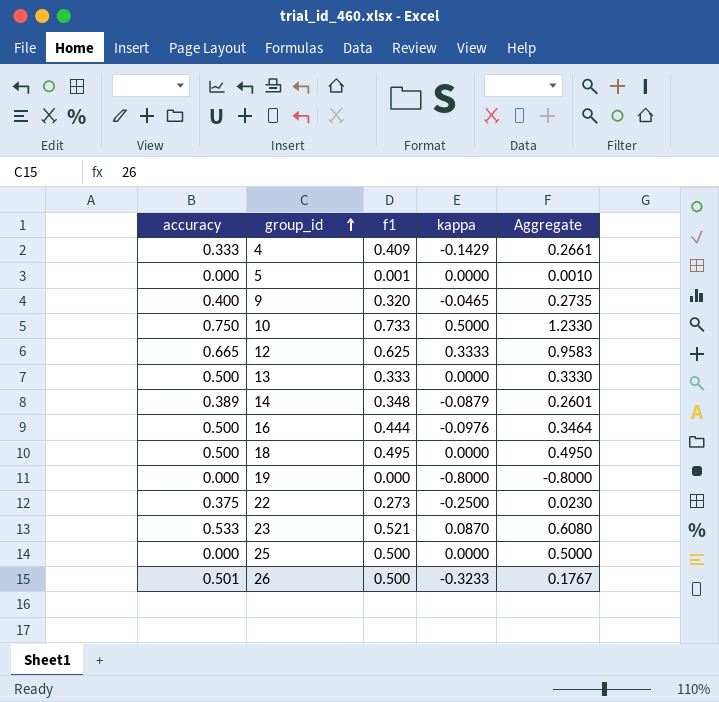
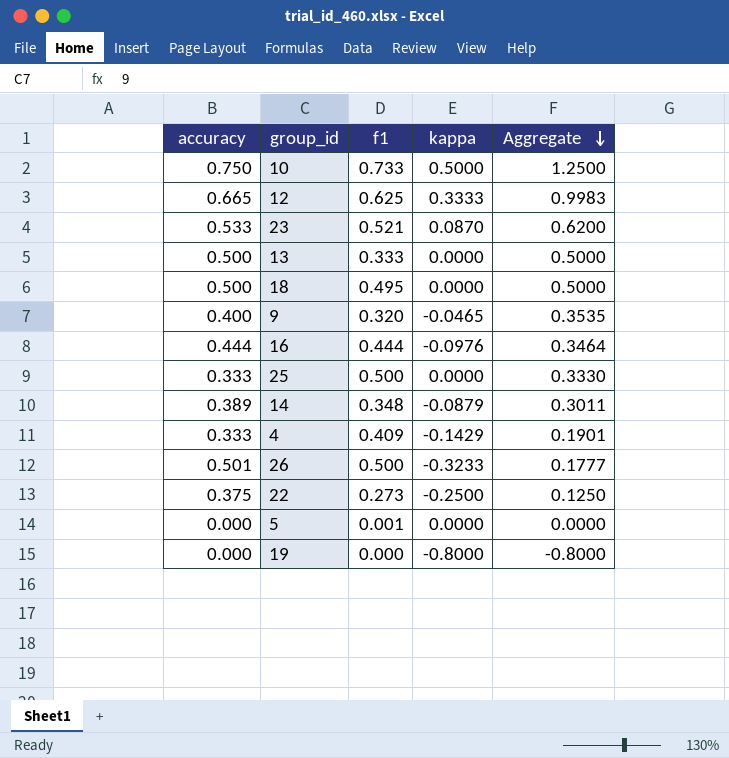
row order: group_id ascending -> Aggregate descending
column Aggregate | formula: [f1] + [kappa] -> [accuracy] + [kappa]
16 | accuracy: 0.500 -> 0.444
25 | accuracy: 0.000 -> 0.333

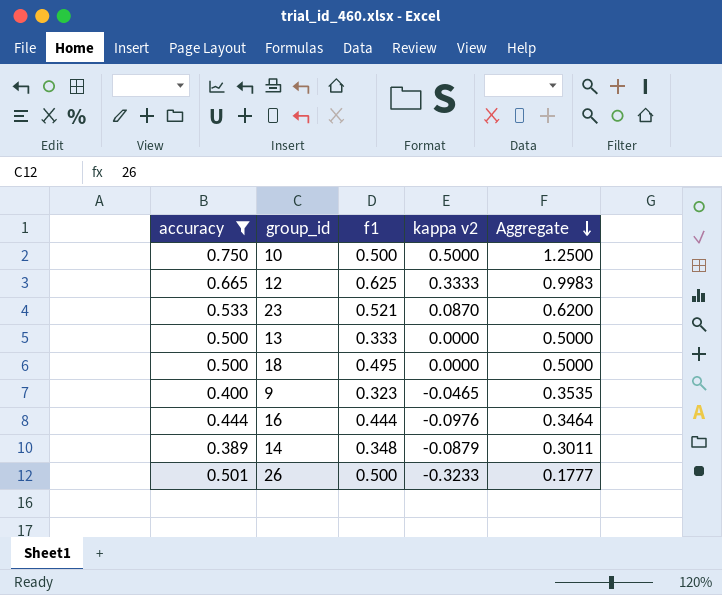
filter: none -> accuracy >= 0.389
column name: kappa -> kappa v2
10 | f1: 0.733 -> 0.500
9 | f1: 0.320 -> 0.323

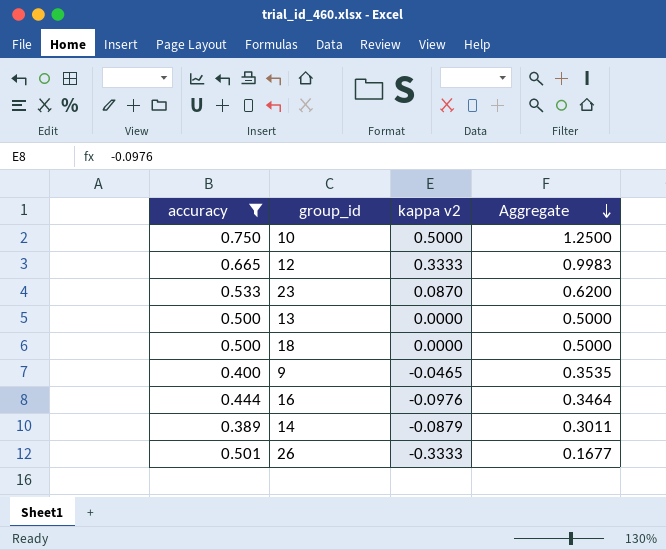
column f1 | position: 3 -> none
26 | kappa v2: -0.3233 -> -0.3333
26 | Aggregate: 0.1777 -> 0.1677

